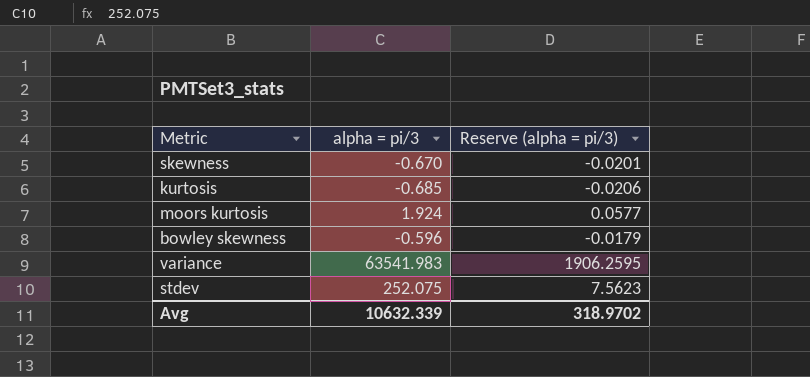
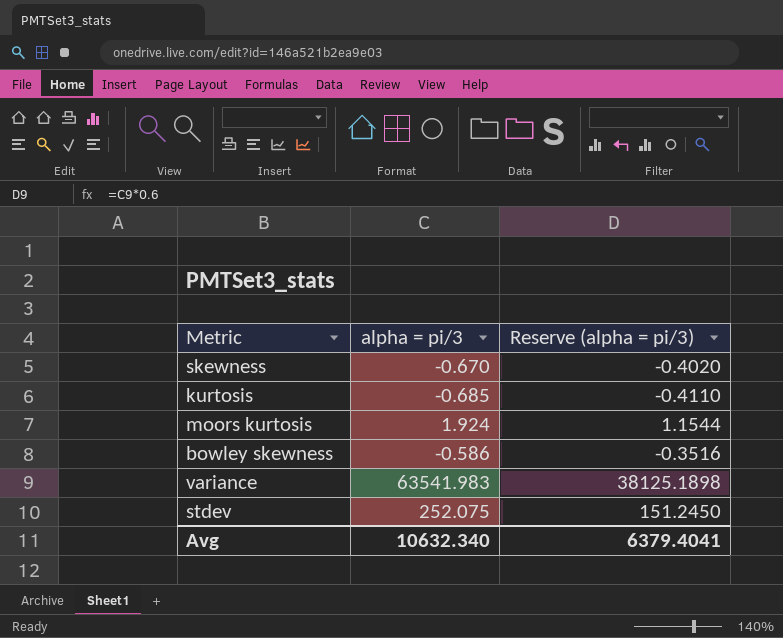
column Reserve (alpha = pi/3) | formula: [alpha = pi/3] * 0.03 -> [alpha = pi/3] * 0.6
bowley skewness | alpha = pi/3: -0.596 -> -0.586
Avg | alpha = pi/3: 10632.339 -> 10632.340
Avg | Reserve (alpha = pi/3): 318.9702 -> 6379.4041

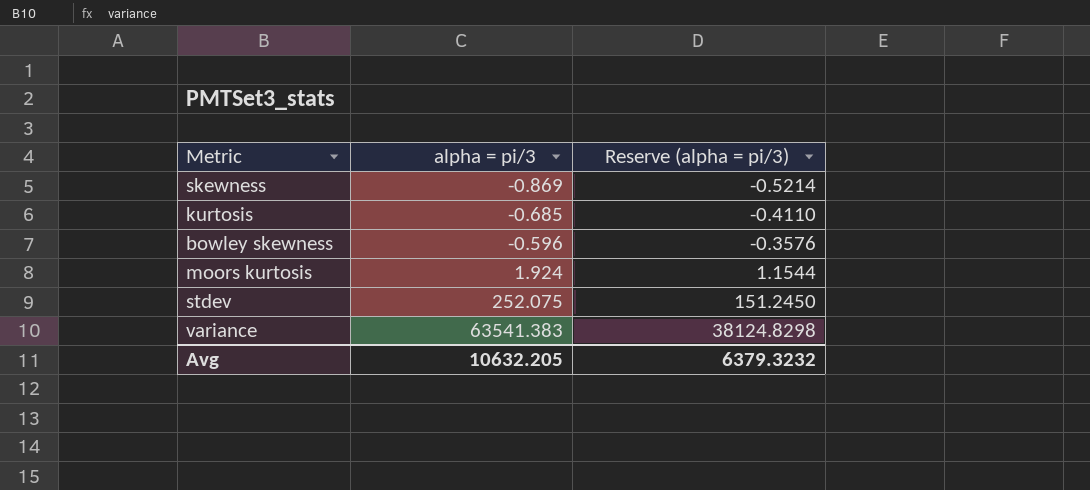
row order: none -> alpha = pi/3 ascending
skewness | alpha = pi/3: -0.670 -> -0.869
skewness | Reserve (alpha = pi/3): -0.4020 -> -0.5214
bowley skewness | alpha = pi/3: -0.586 -> -0.596
bowley skewness | Reserve (alpha = pi/3): -0.3516 -> -0.3576
variance | alpha = pi/3: 63541.983 -> 63541.383
variance | Reserve (alpha = pi/3): 38125.1898 -> 38124.8298
Avg | alpha = pi/3: 10632.340 -> 10632.205
Avg | Reserve (alpha = pi/3): 6379.4041 -> 6379.3232

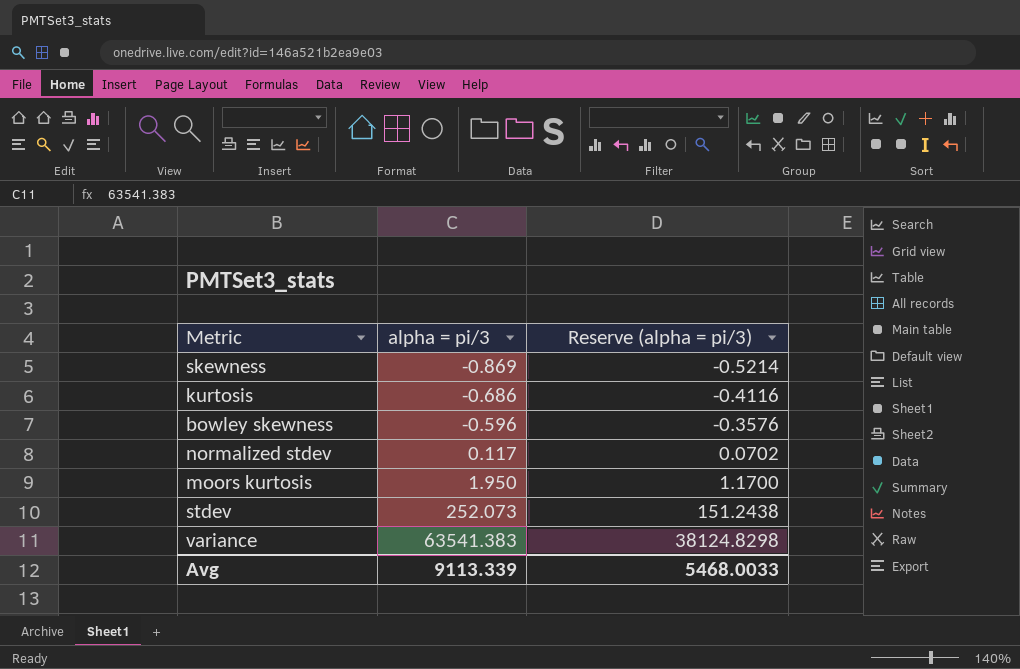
kurtosis | alpha = pi/3: -0.685 -> -0.686
kurtosis | Reserve (alpha = pi/3): -0.4110 -> -0.4116
row normalized stdev: none -> 0.117 | 0.0702
moors kurtosis | alpha = pi/3: 1.924 -> 1.950
moors kurtosis | Reserve (alpha = pi/3): 1.1544 -> 1.1700
stdev | alpha = pi/3: 252.075 -> 252.073
stdev | Reserve (alpha = pi/3): 151.2450 -> 151.2438
Avg | alpha = pi/3: 10632.205 -> 9113.339
Avg | Reserve (alpha = pi/3): 6379.3232 -> 5468.0033

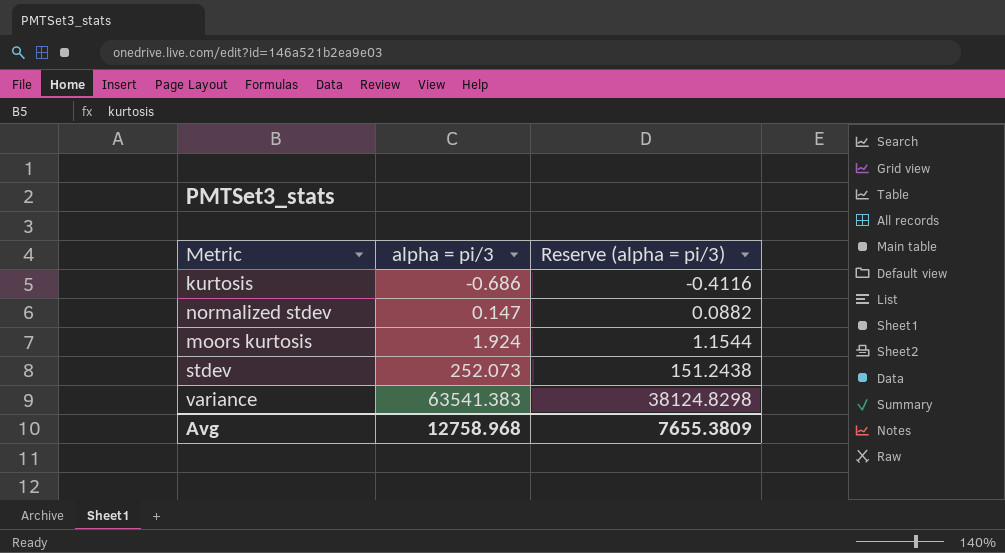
row skewness: -0.869 | -0.5214 -> none
row bowley skewness: -0.596 | -0.3576 -> none
normalized stdev | alpha = pi/3: 0.117 -> 0.147
normalized stdev | Reserve (alpha = pi/3): 0.0702 -> 0.0882
moors kurtosis | alpha = pi/3: 1.950 -> 1.924
moors kurtosis | Reserve (alpha = pi/3): 1.1700 -> 1.1544
Avg | alpha = pi/3: 9113.339 -> 12758.968
Avg | Reserve (alpha = pi/3): 5468.0033 -> 7655.3809

